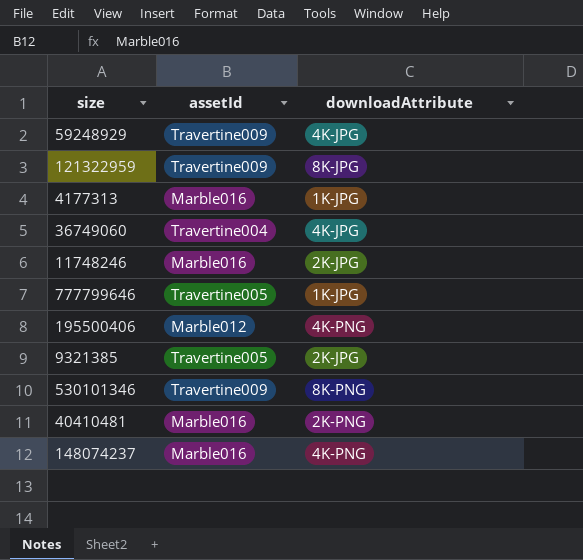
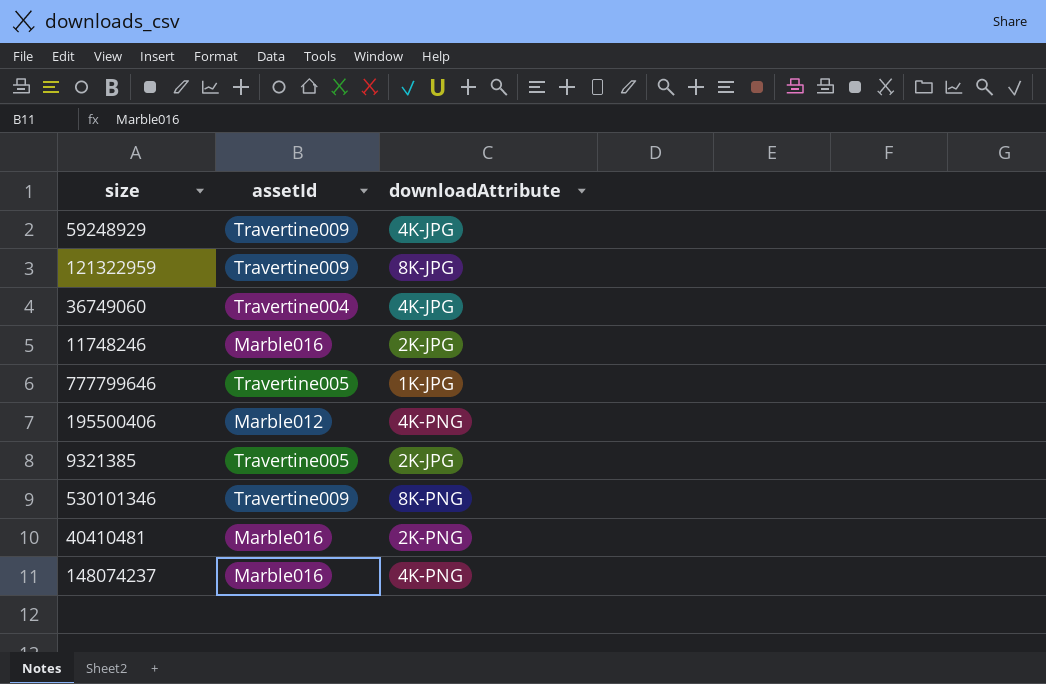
row 4177313: Marble016 | 1K-JPG -> none

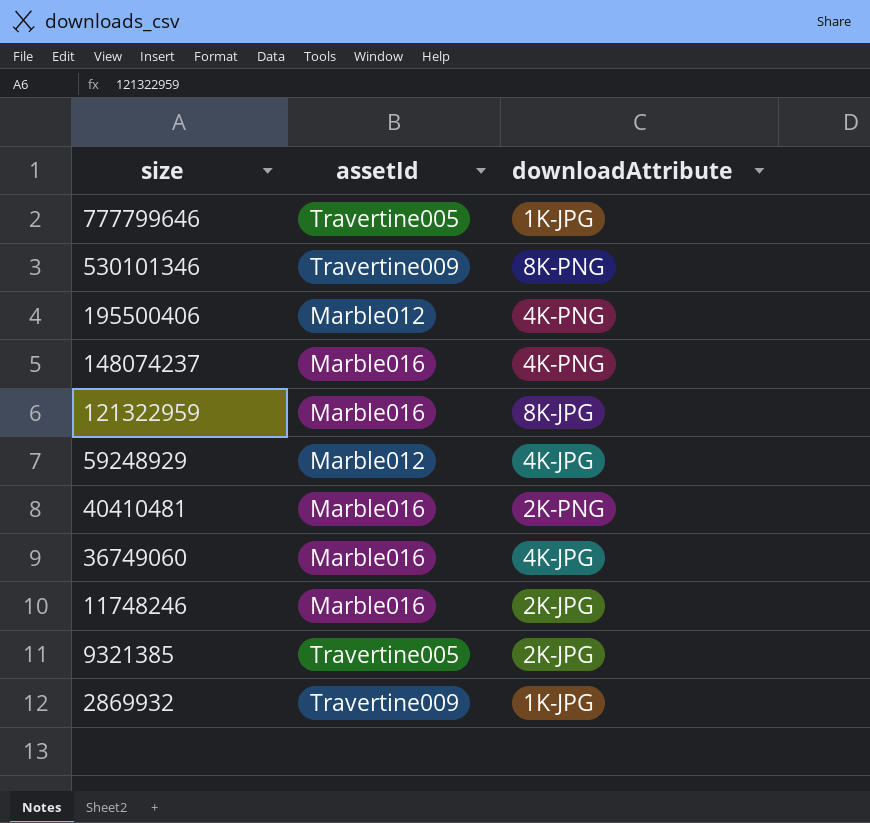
row order: none -> size descending
121322959 | assetId: Travertine009 -> Marble016
59248929 | assetId: Travertine009 -> Marble012
36749060 | assetId: Travertine004 -> Marble016
row 2869932: none -> Travertine009 | 1K-JPG

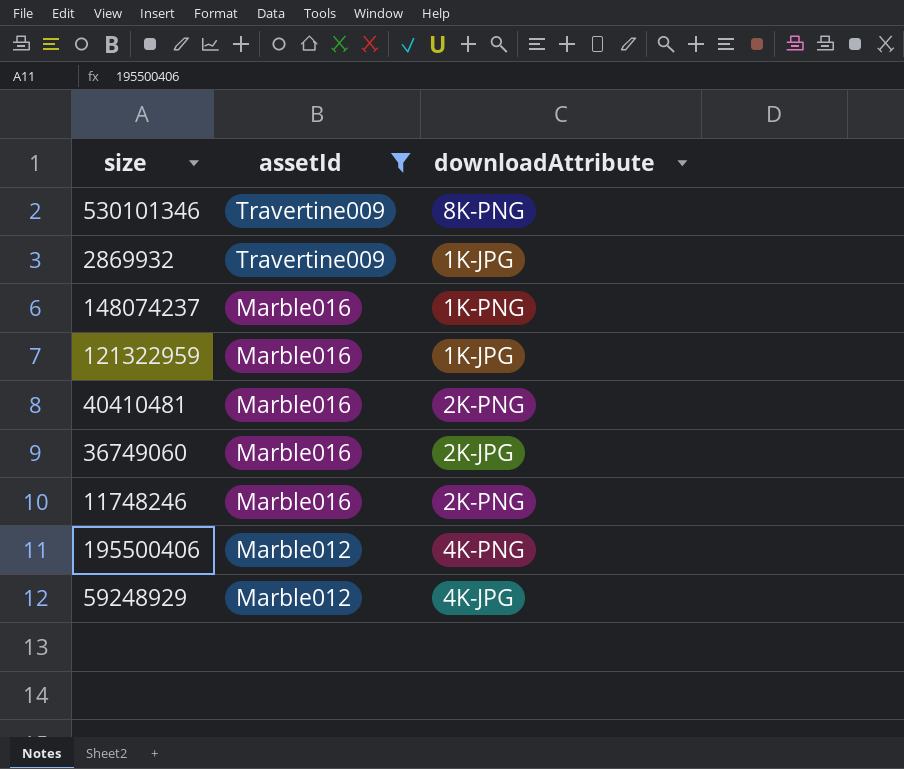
filter: none -> assetId != Travertine005
row order: size descending -> assetId descending
148074237 | downloadAttribute: 4K-PNG -> 1K-PNG
121322959 | downloadAttribute: 8K-JPG -> 1K-JPG
36749060 | downloadAttribute: 4K-JPG -> 2K-JPG
11748246 | downloadAttribute: 2K-JPG -> 2K-PNG

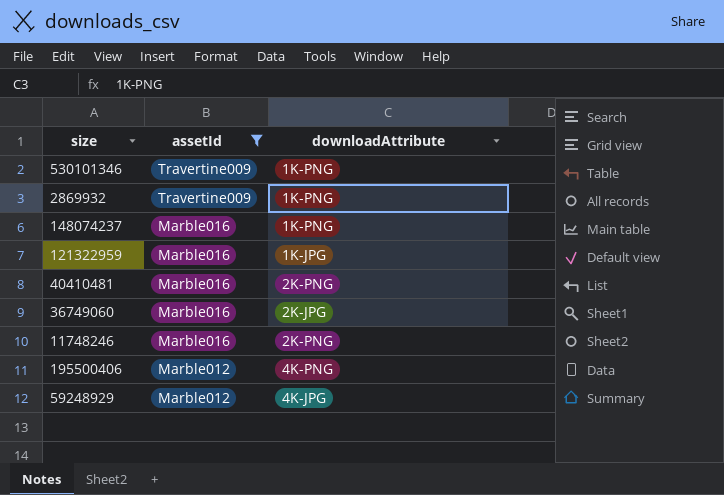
530101346 | downloadAttribute: 8K-PNG -> 1K-PNG
2869932 | downloadAttribute: 1K-JPG -> 1K-PNG

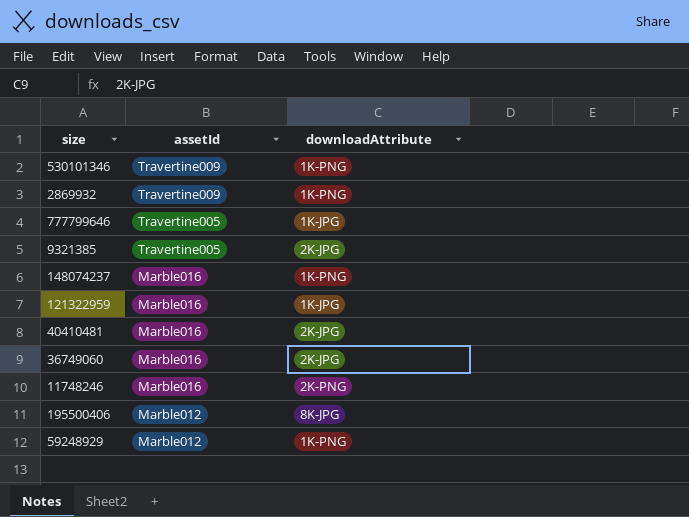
filter: assetId != Travertine005 -> none
40410481 | downloadAttribute: 2K-PNG -> 2K-JPG
195500406 | downloadAttribute: 4K-PNG -> 8K-JPG
59248929 | downloadAttribute: 4K-JPG -> 1K-PNG

